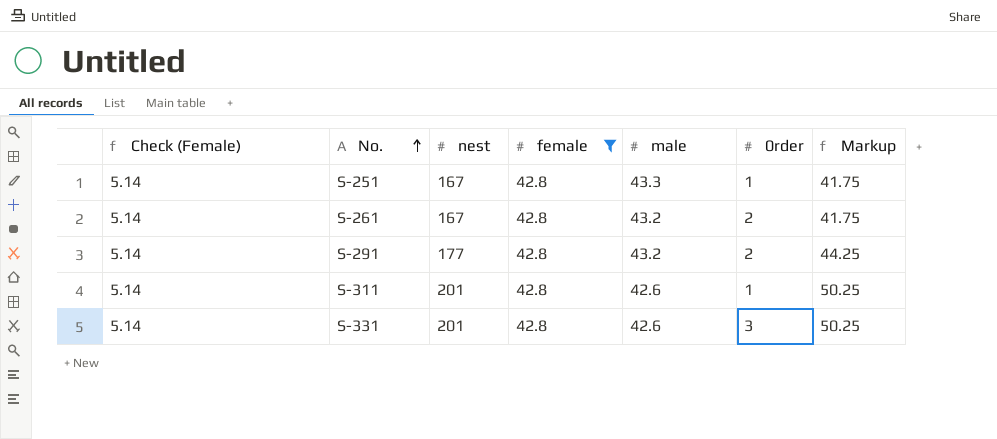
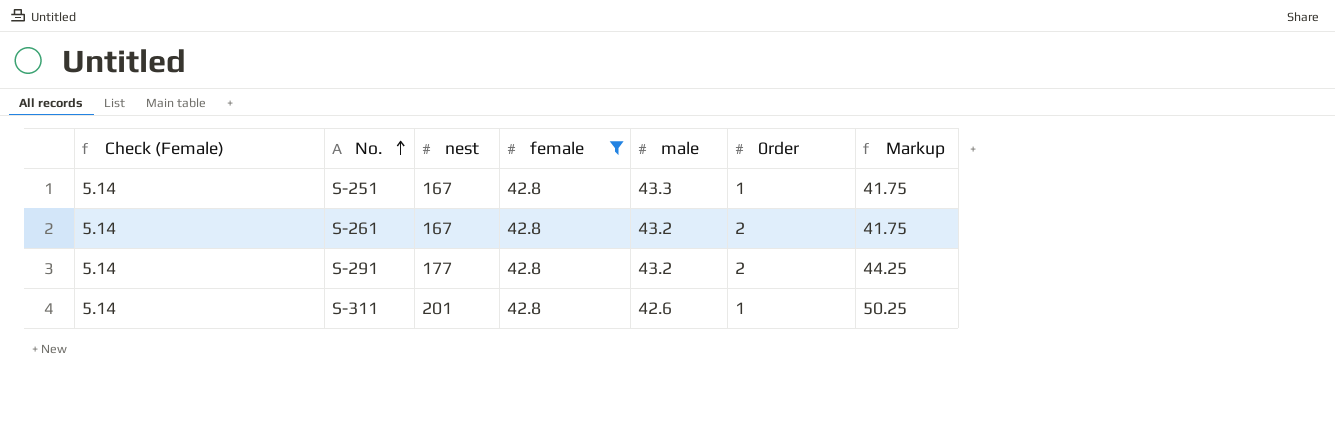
row S-331: 5.14 | 201 | 42.8 | 42.6 | 3 | 50.25 -> none

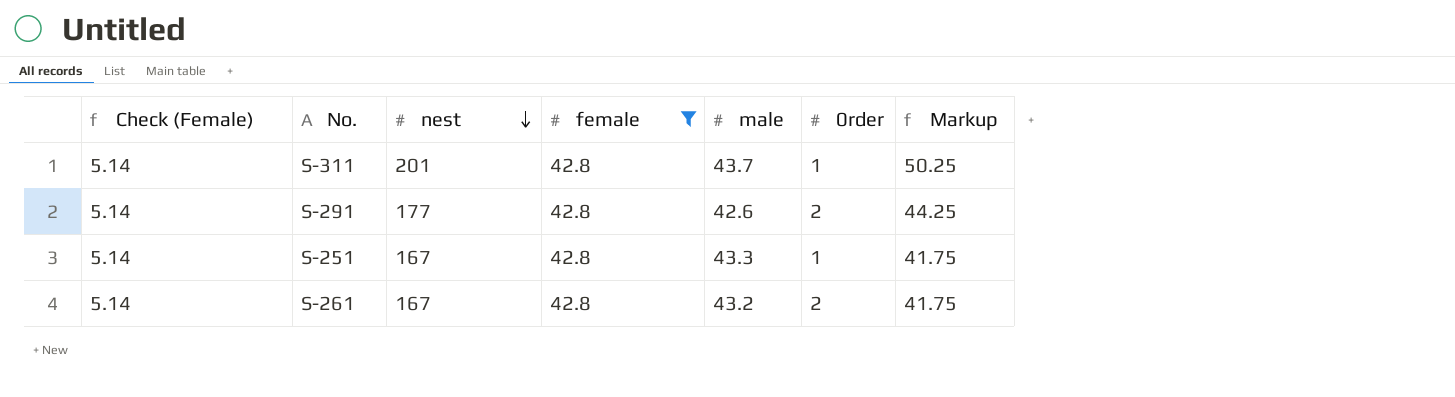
row order: No. ascending -> nest descending
S-311 | male: 42.6 -> 43.7
S-291 | male: 43.2 -> 42.6

